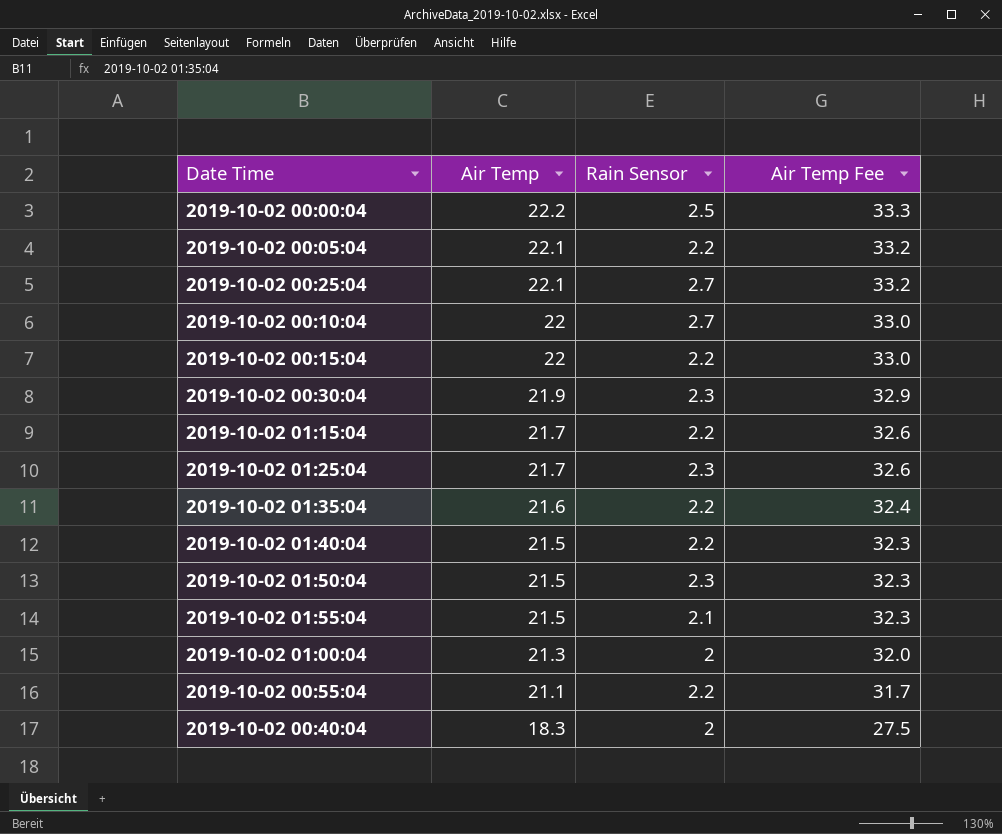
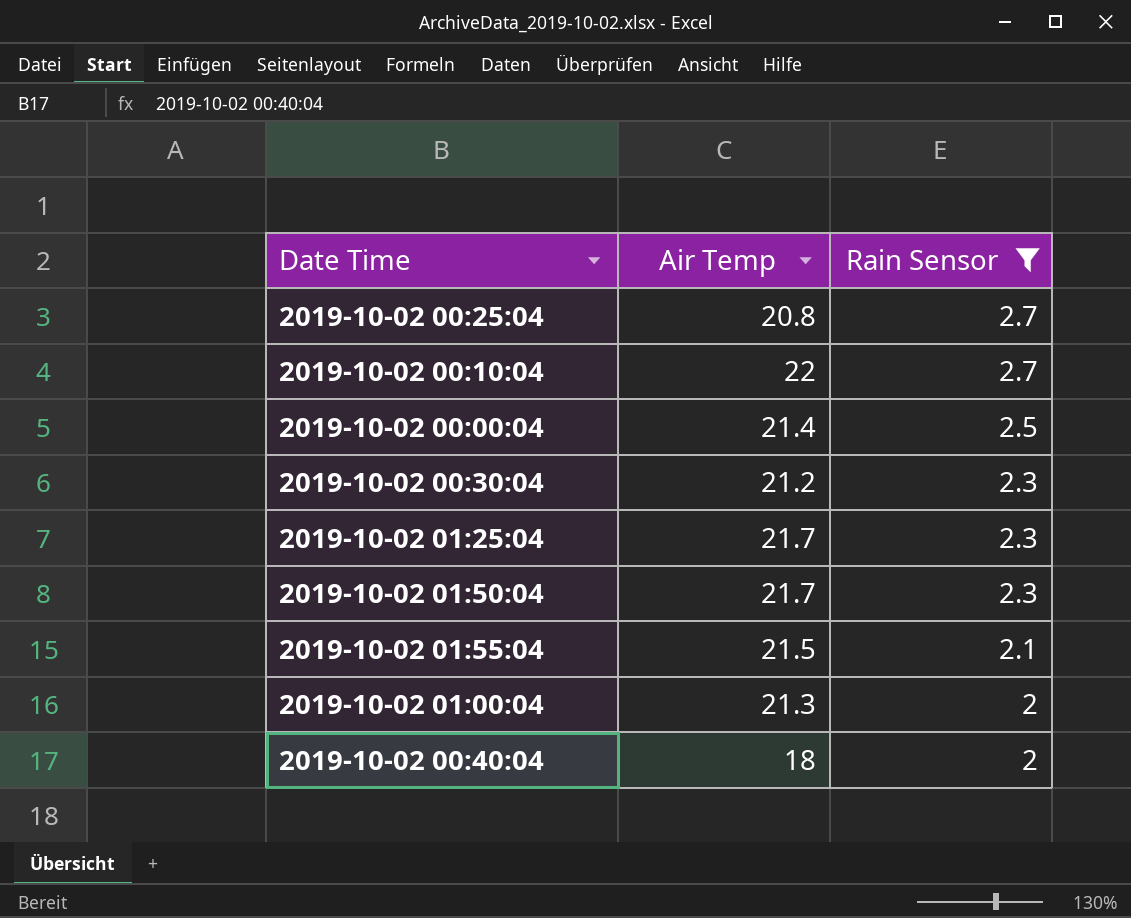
filter: none -> Rain Sensor != 2.2
row order: Air Temp descending -> Rain Sensor descending
column Air Temp Fee | formula: [Air Temp] * 1.5 -> none
2019-10-02 00:25:04 | Air Temp: 22.1 -> 20.8
2019-10-02 00:00:04 | Air Temp: 22.2 -> 21.4
2019-10-02 00:30:04 | Air Temp: 21.9 -> 21.2
2019-10-02 01:50:04 | Air Temp: 21.5 -> 21.7
2019-10-02 00:40:04 | Air Temp: 18.3 -> 18

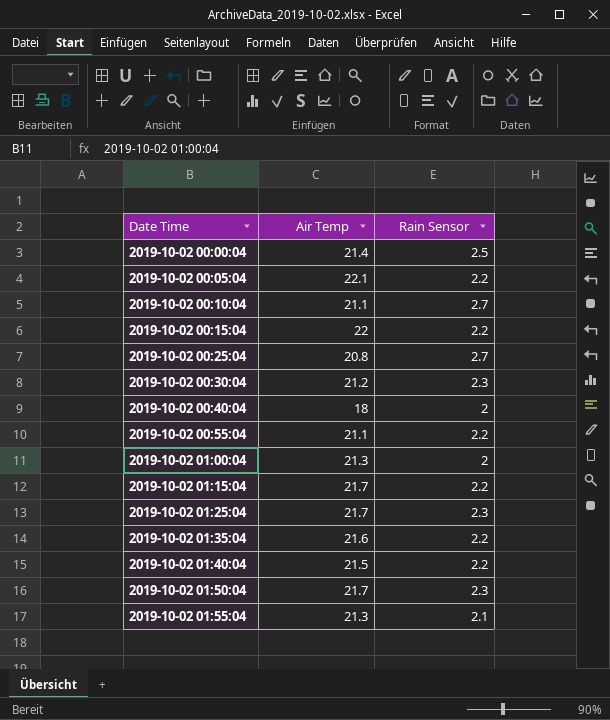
filter: Rain Sensor != 2.2 -> none
row order: Rain Sensor descending -> Date Time ascending
2019-10-02 00:10:04 | Air Temp: 22 -> 21.1
2019-10-02 01:55:04 | Air Temp: 21.5 -> 21.3

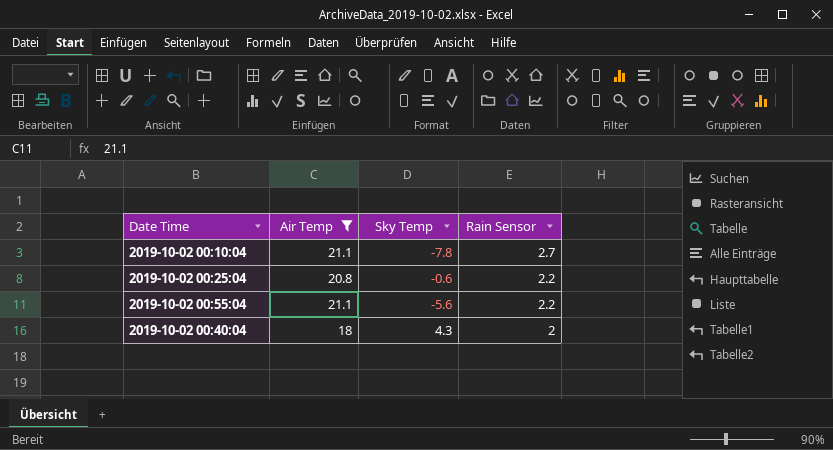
filter: none -> Air Temp <= 21.1
row order: Date Time ascending -> Rain Sensor descending
column Sky Temp | position: none -> 3
2019-10-02 00:25:04 | Rain Sensor: 2.7 -> 2.2

